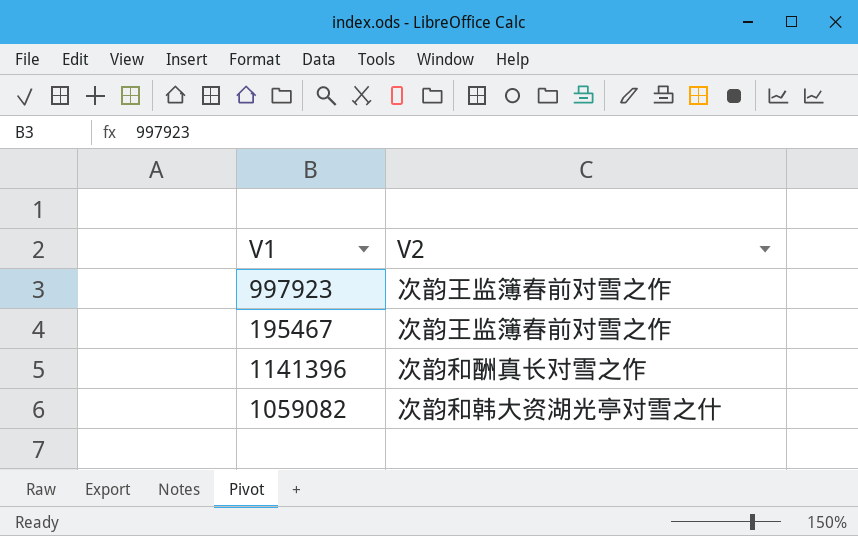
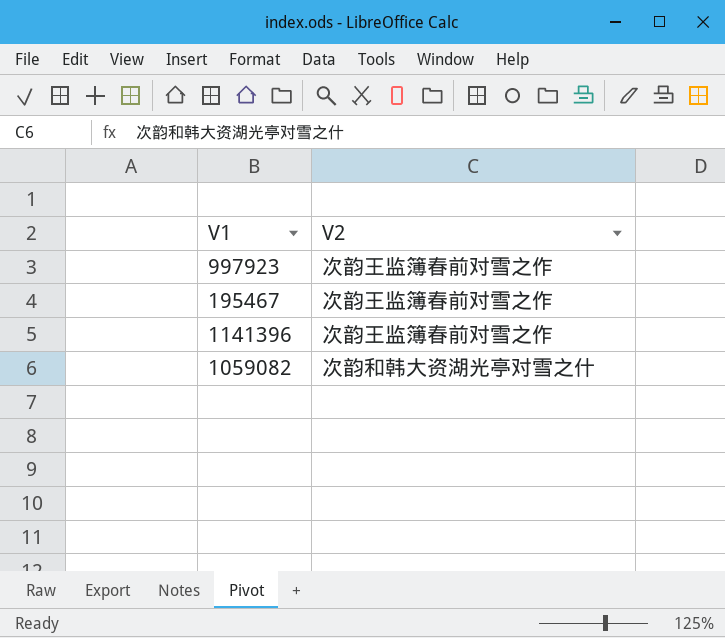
1141396 | V2: 次韵和酬真长对雪之作 -> 次韵王监簿春前对雪之作

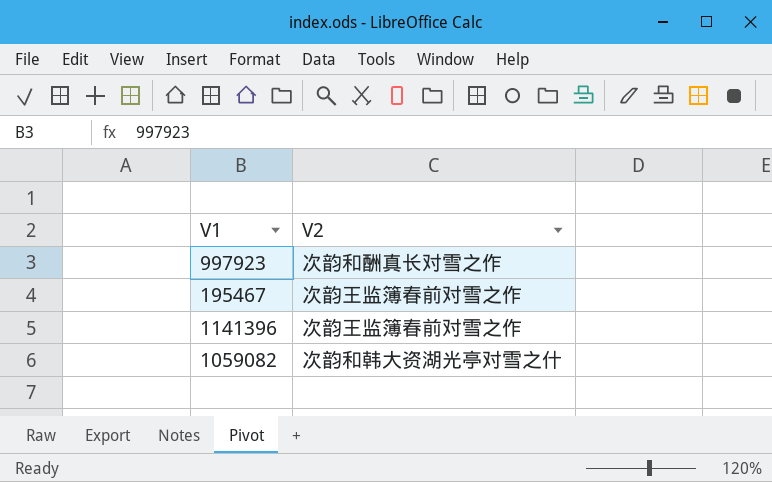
997923 | V2: 次韵王监簿春前对雪之作 -> 次韵和酬真长对雪之作

